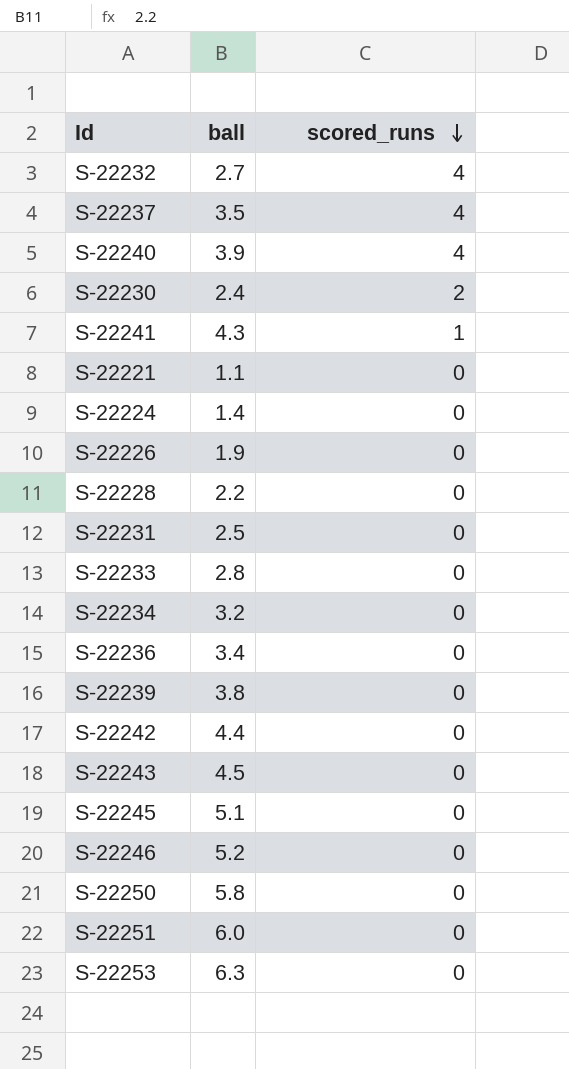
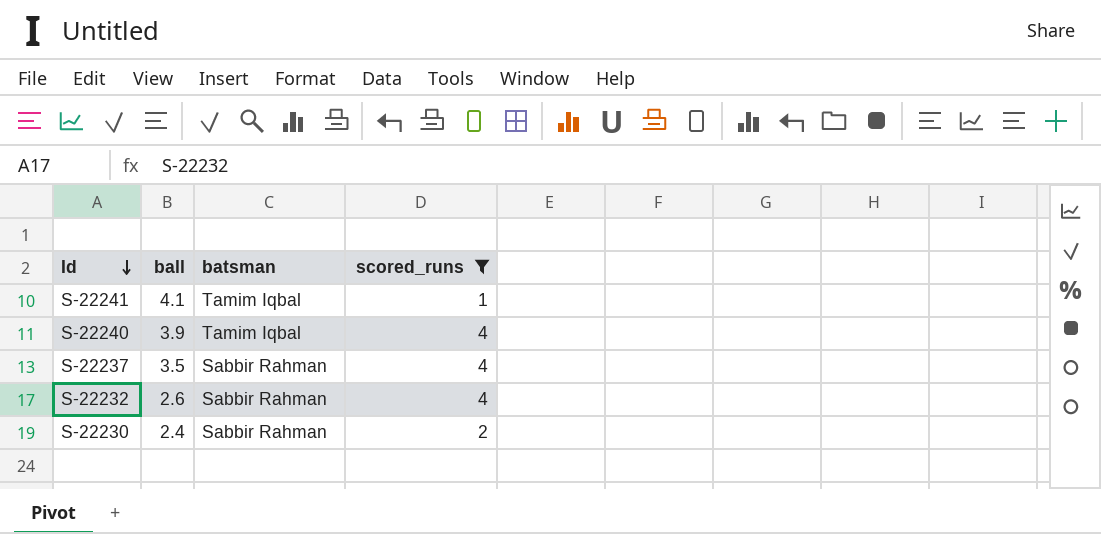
filter: none -> scored_runs != 0
row order: scored_runs descending -> Id descending
column batsman | position: none -> 3
S-22241 | ball: 4.3 -> 4.1
S-22232 | ball: 2.7 -> 2.6

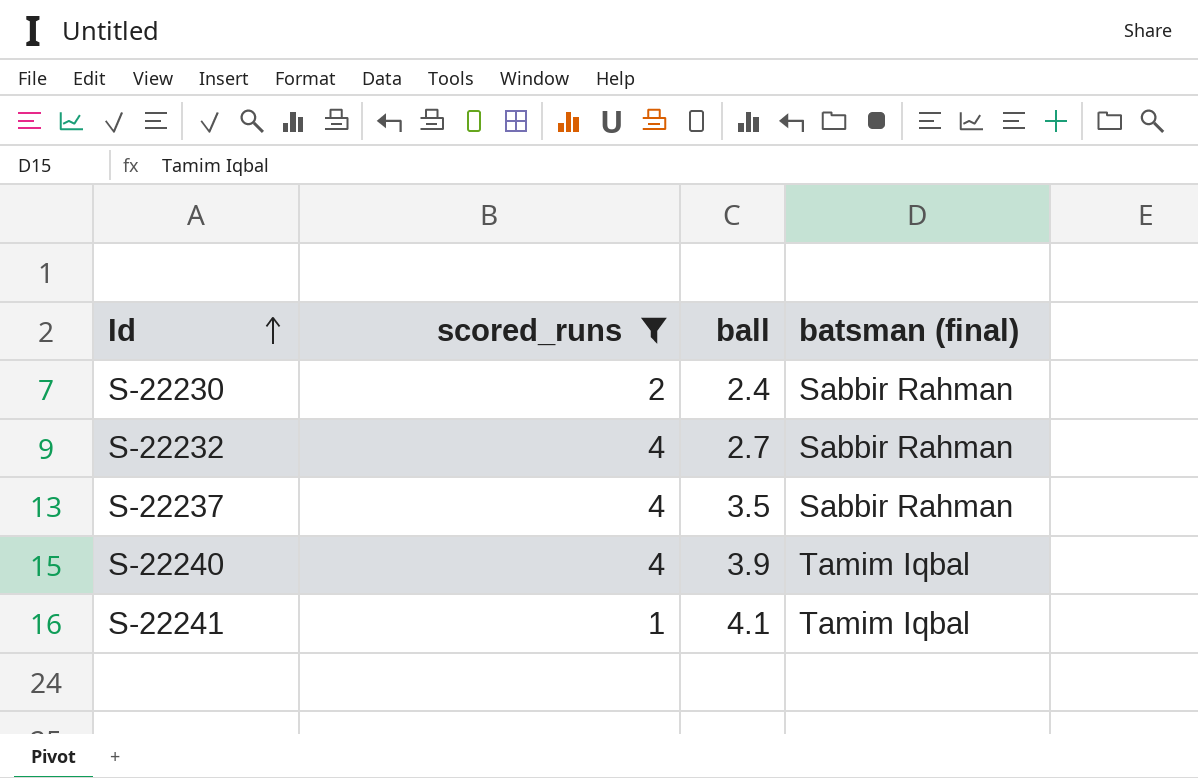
row order: Id descending -> Id ascending
column scored_runs | position: 4 -> 2
column name: batsman -> batsman (final)
S-22232 | ball: 2.6 -> 2.7

